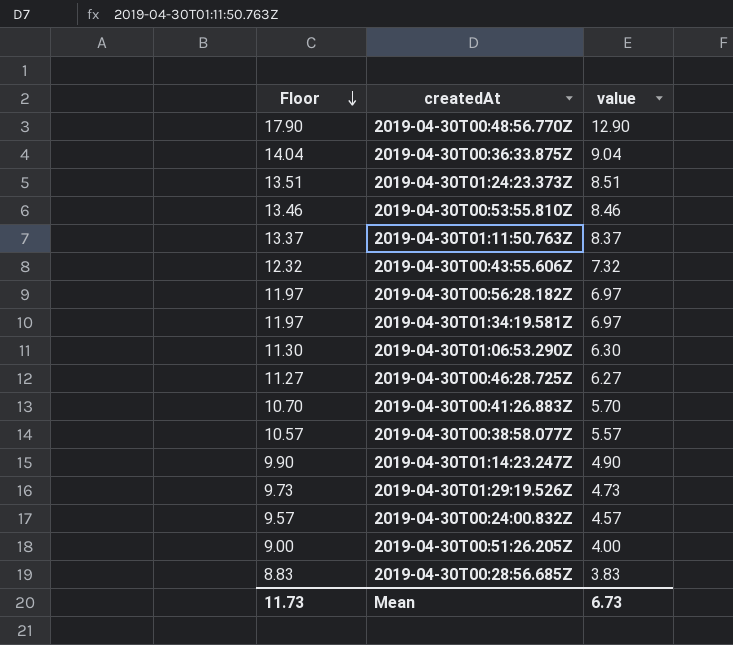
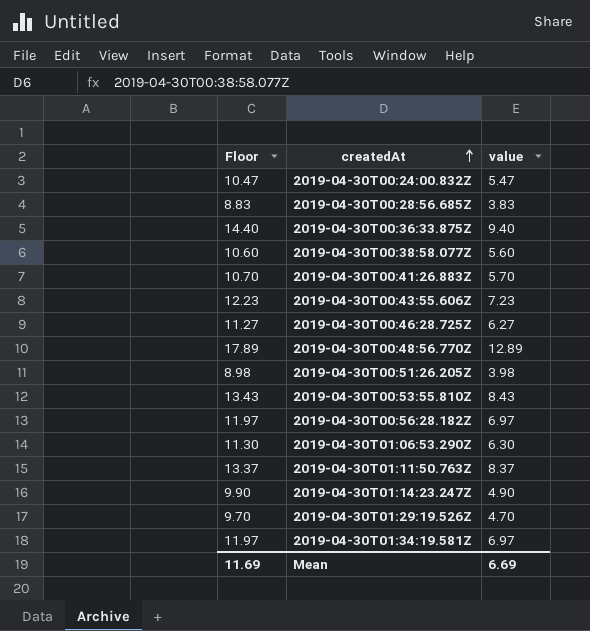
row order: Floor descending -> createdAt ascending
row 2019-04-30T01:24:23.373Z: 13.51 | 8.51 -> none
2019-04-30T00:24:00.832Z | Floor: 9.57 -> 10.47
2019-04-30T00:24:00.832Z | value: 4.57 -> 5.47
2019-04-30T00:36:33.875Z | Floor: 14.04 -> 14.40
2019-04-30T00:36:33.875Z | value: 9.04 -> 9.40
2019-04-30T00:38:58.077Z | Floor: 10.57 -> 10.60
2019-04-30T00:38:58.077Z | value: 5.57 -> 5.60
2019-04-30T00:43:55.606Z | Floor: 12.32 -> 12.23
2019-04-30T00:43:55.606Z | value: 7.32 -> 7.23
2019-04-30T00:48:56.770Z | Floor: 17.90 -> 17.89
2019-04-30T00:48:56.770Z | value: 12.90 -> 12.89
2019-04-30T00:51:26.205Z | Floor: 9.00 -> 8.98
2019-04-30T00:51:26.205Z | value: 4.00 -> 3.98
2019-04-30T00:53:55.810Z | Floor: 13.46 -> 13.43
2019-04-30T00:53:55.810Z | value: 8.46 -> 8.43
2019-04-30T01:29:19.526Z | Floor: 9.73 -> 9.70
2019-04-30T01:29:19.526Z | value: 4.73 -> 4.70
Mean | Floor: 11.73 -> 11.69
Mean | value: 6.73 -> 6.69

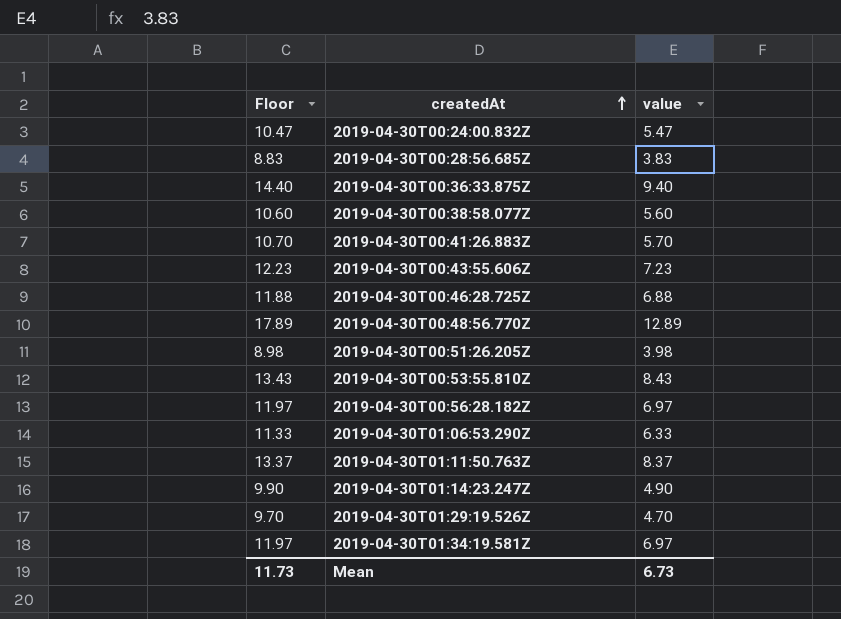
2019-04-30T00:46:28.725Z | Floor: 11.27 -> 11.88
2019-04-30T00:46:28.725Z | value: 6.27 -> 6.88
2019-04-30T01:06:53.290Z | Floor: 11.30 -> 11.33
2019-04-30T01:06:53.290Z | value: 6.30 -> 6.33
Mean | Floor: 11.69 -> 11.73
Mean | value: 6.69 -> 6.73

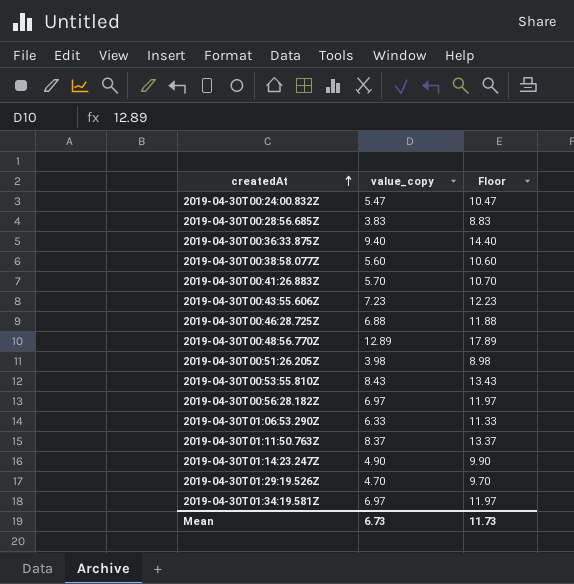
column name: value -> value_copy
column Floor | position: 1 -> 3

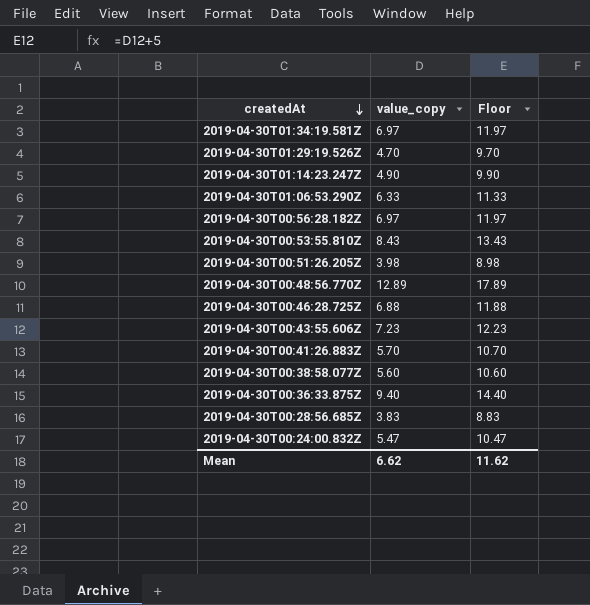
row order: createdAt ascending -> createdAt descending
row 2019-04-30T01:11:50.763Z: 8.37 | 13.37 -> none
Mean | value_copy: 6.73 -> 6.62
Mean | Floor: 11.73 -> 11.62

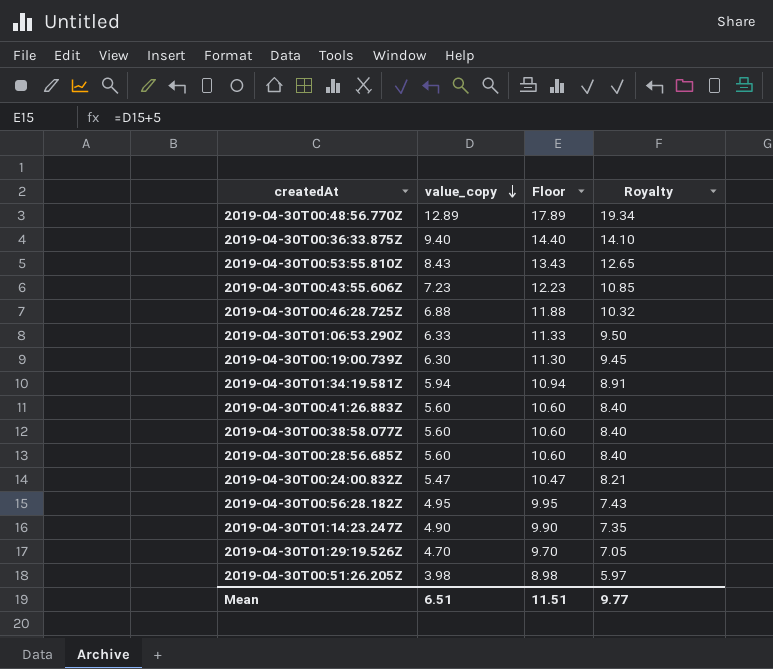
row order: createdAt descending -> value_copy descending
column Royalty | formula: none -> [value_copy] * 1.5
row 2019-04-30T00:19:00.739Z: none -> 6.30 | 11.30 | 9.45
2019-04-30T01:34:19.581Z | value_copy: 6.97 -> 5.94
2019-04-30T01:34:19.581Z | Floor: 11.97 -> 10.94
2019-04-30T00:41:26.883Z | value_copy: 5.70 -> 5.60
2019-04-30T00:41:26.883Z | Floor: 10.70 -> 10.60
2019-04-30T00:28:56.685Z | value_copy: 3.83 -> 5.60
2019-04-30T00:28:56.685Z | Floor: 8.83 -> 10.60
2019-04-30T00:56:28.182Z | value_copy: 6.97 -> 4.95
2019-04-30T00:56:28.182Z | Floor: 11.97 -> 9.95
Mean | value_copy: 6.62 -> 6.51
Mean | Floor: 11.62 -> 11.51

